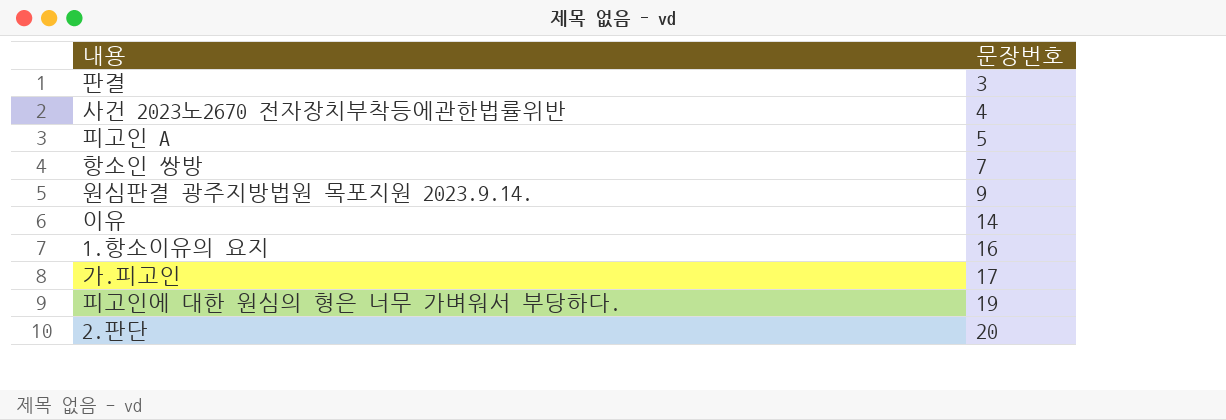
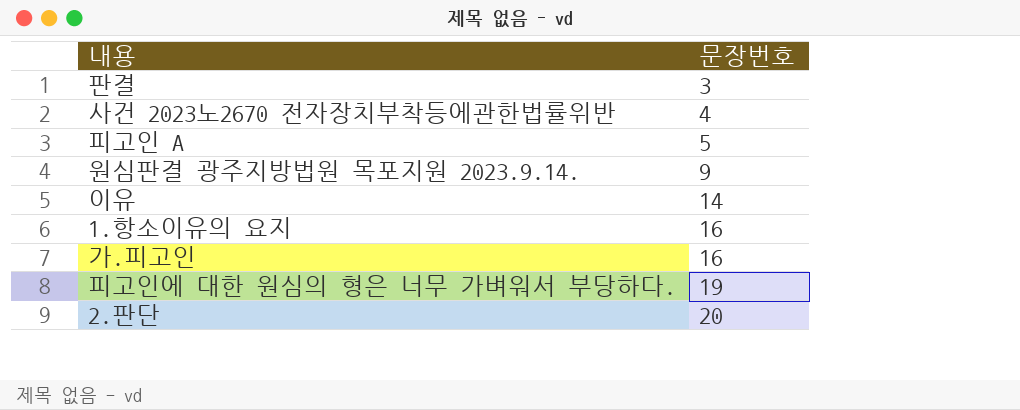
row 항소인 쌍방: 7 -> none
가.피고인 | 문장번호: 17 -> 16

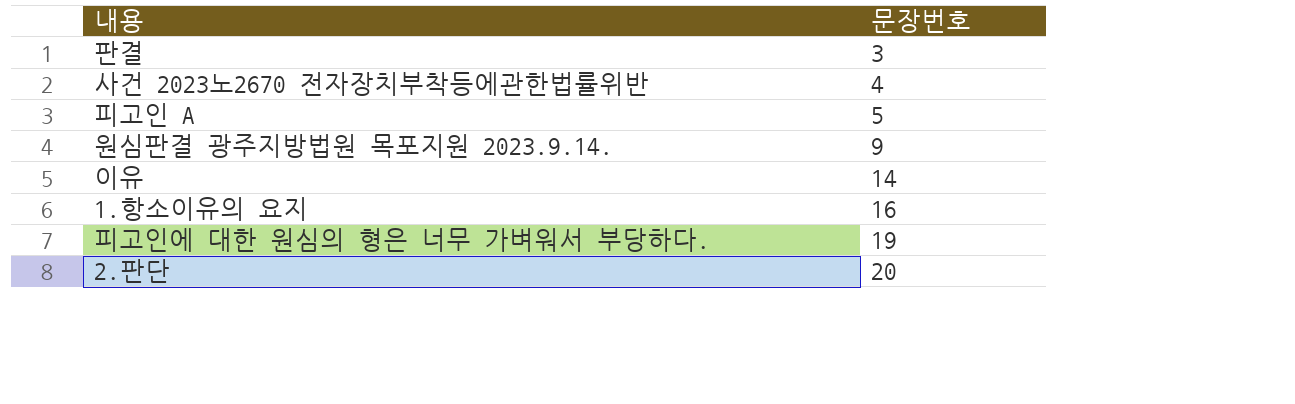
row 가.피고인: 16 -> none

